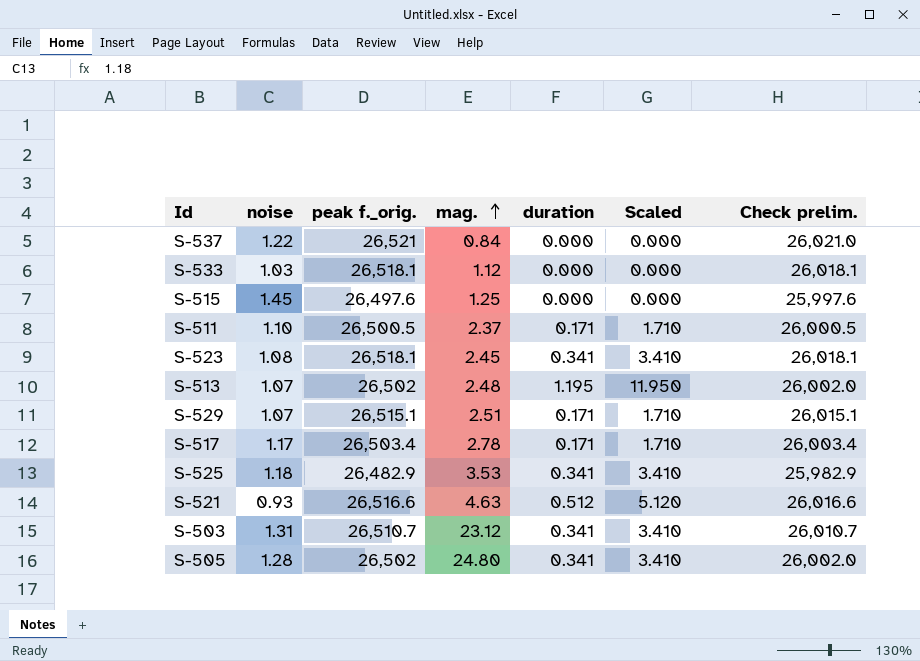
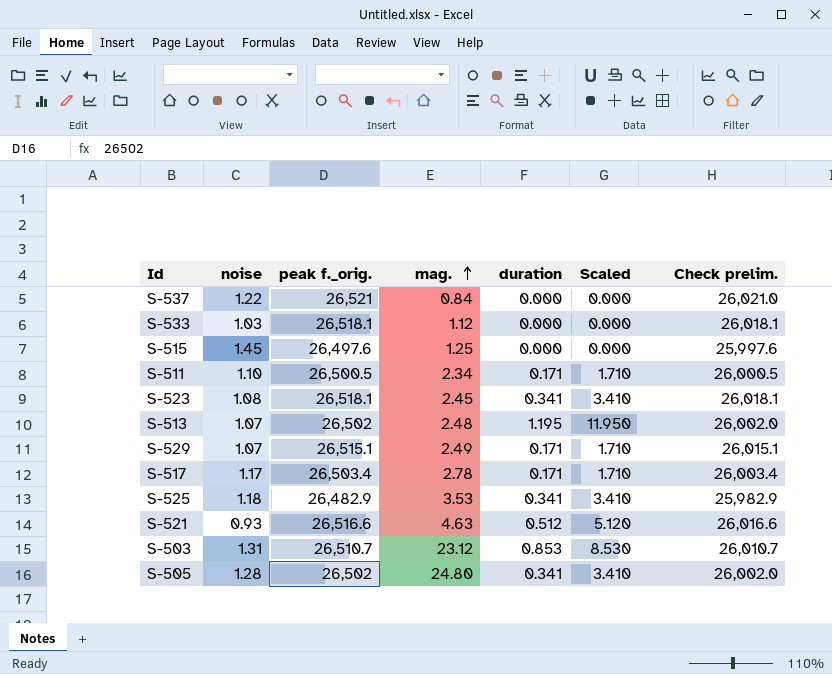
S-511 | mag.: 2.37 -> 2.34
S-529 | mag.: 2.51 -> 2.49
S-503 | duration: 0.341 -> 0.853
S-503 | Scaled: 3.410 -> 8.530

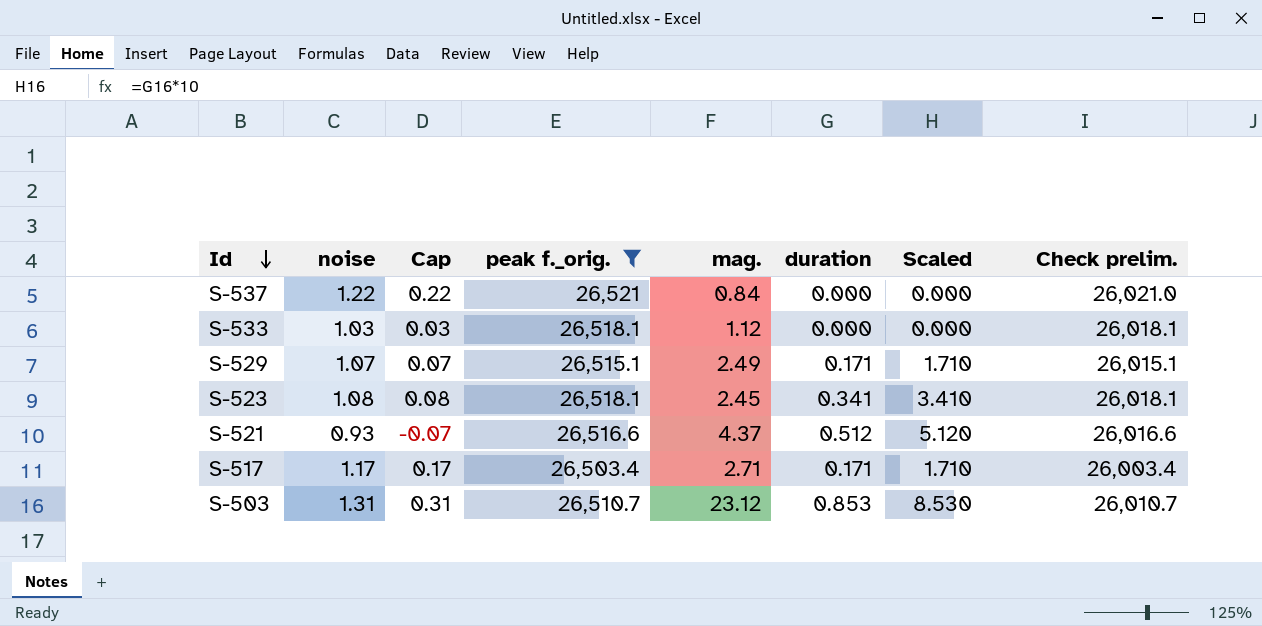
filter: none -> peak f._orig. >= 26,503.4
row order: mag. ascending -> Id descending
column Cap | formula: none -> [noise] - 1
S-521 | mag.: 4.63 -> 4.37
S-517 | mag.: 2.78 -> 2.71

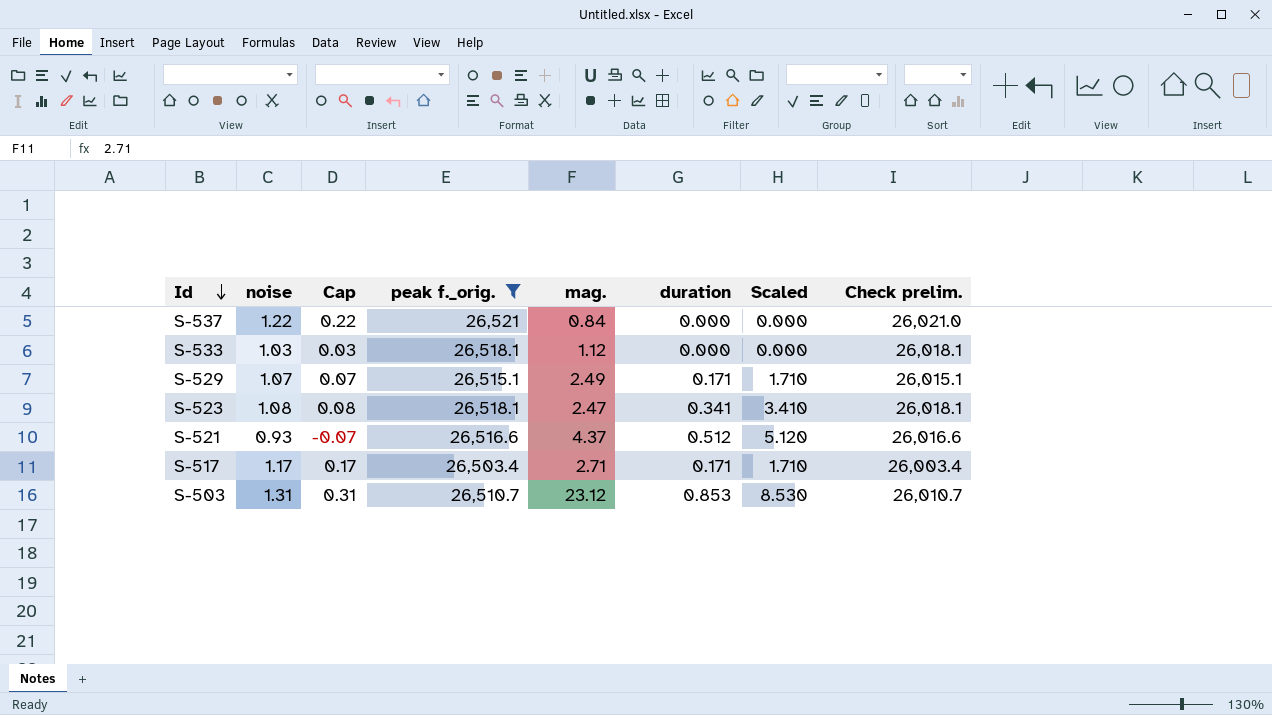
S-523 | mag.: 2.45 -> 2.47

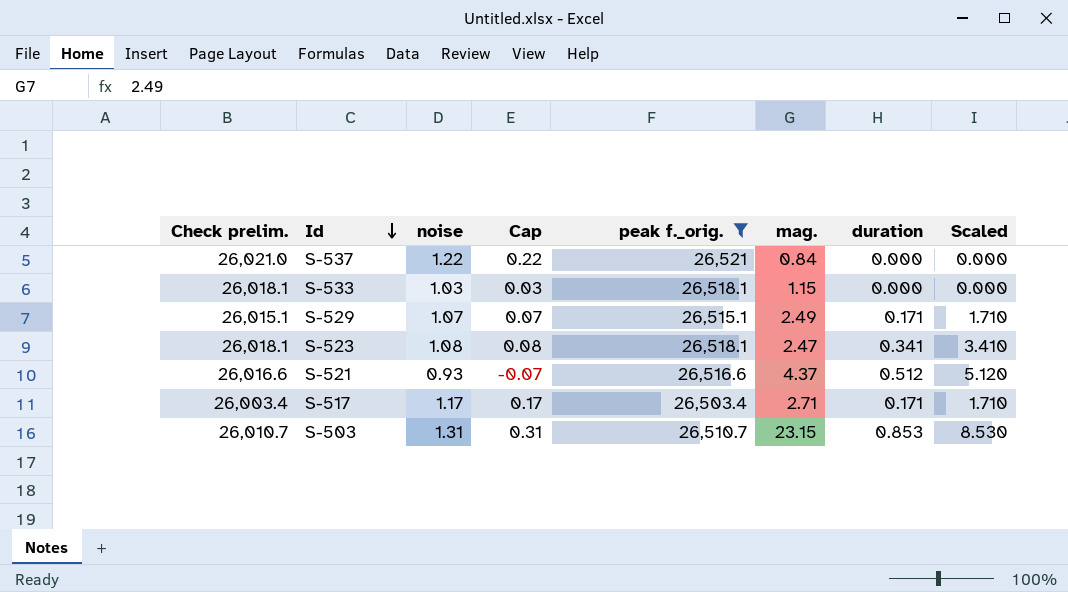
column Check prelim. | position: 8 -> 1
S-533 | mag.: 1.12 -> 1.15
S-503 | mag.: 23.12 -> 23.15

